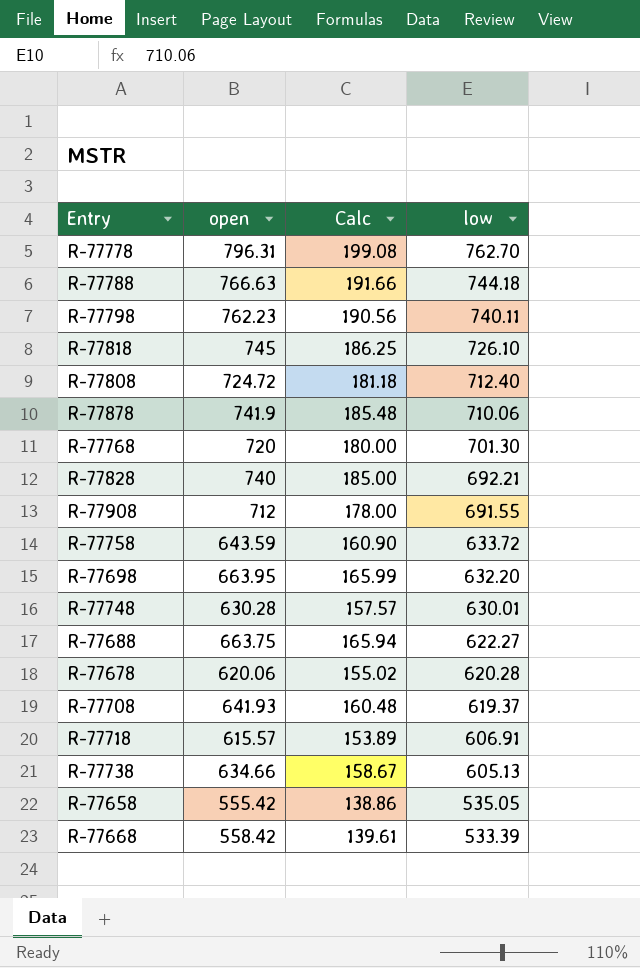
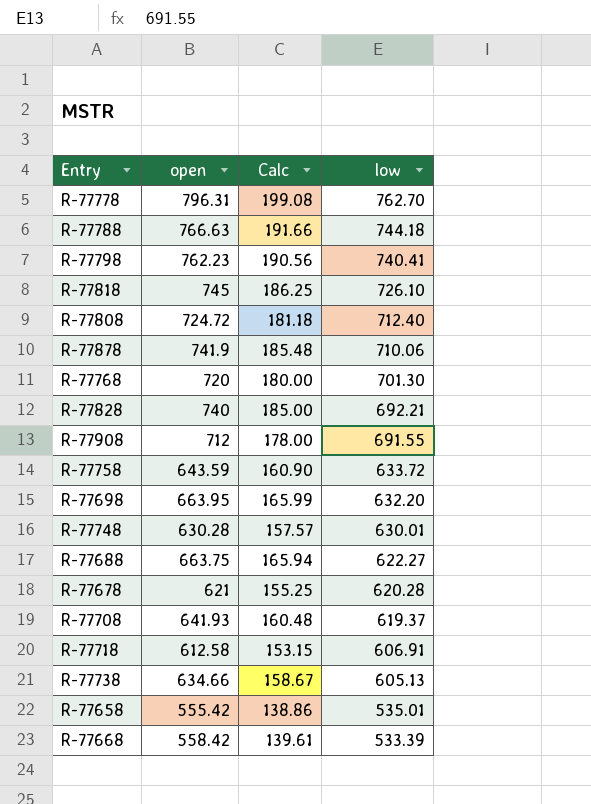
R-77798 | low: 740.11 -> 740.41
R-77678 | open: 620.06 -> 621
R-77678 | Calc: 155.02 -> 155.25
R-77718 | open: 615.57 -> 612.58
R-77718 | Calc: 153.89 -> 153.15
R-77658 | low: 535.05 -> 535.01

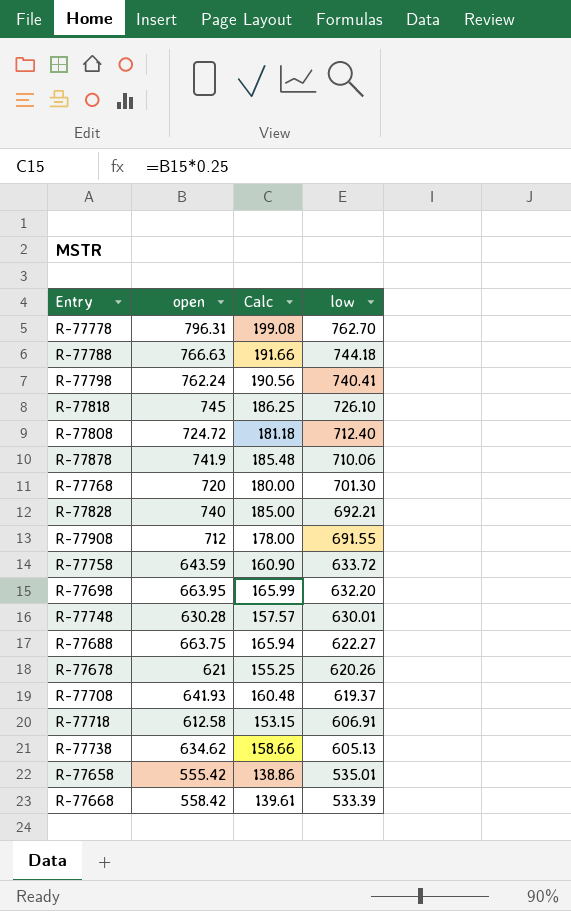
R-77798 | open: 762.23 -> 762.24
R-77678 | low: 620.28 -> 620.26
R-77738 | open: 634.66 -> 634.62
R-77738 | Calc: 158.67 -> 158.66

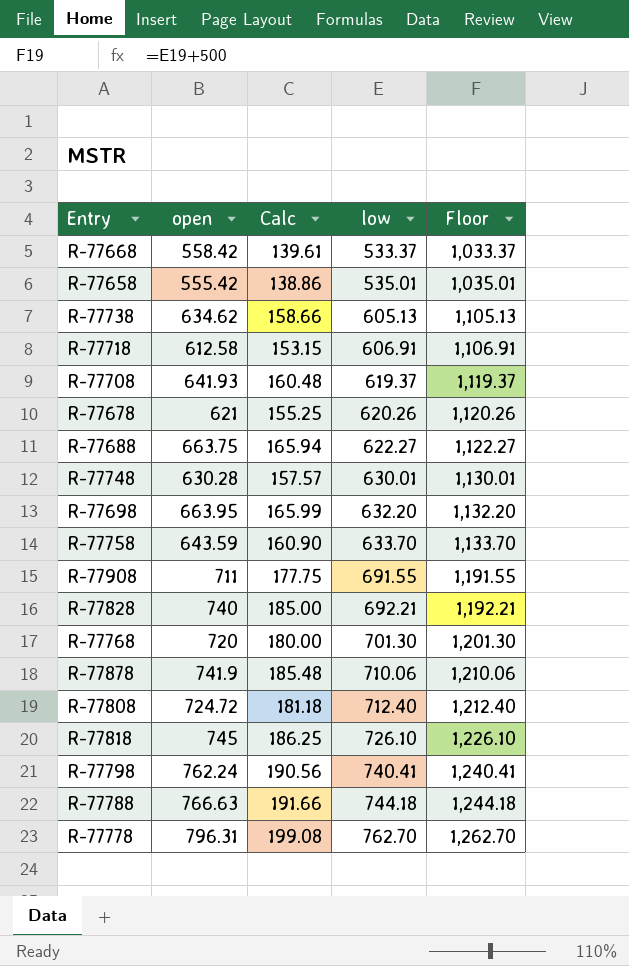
row order: low descending -> low ascending
column Floor | formula: none -> [low] + 500
R-77668 | low: 533.39 -> 533.37
R-77758 | low: 633.72 -> 633.70
R-77908 | open: 712 -> 711
R-77908 | Calc: 178.00 -> 177.75

